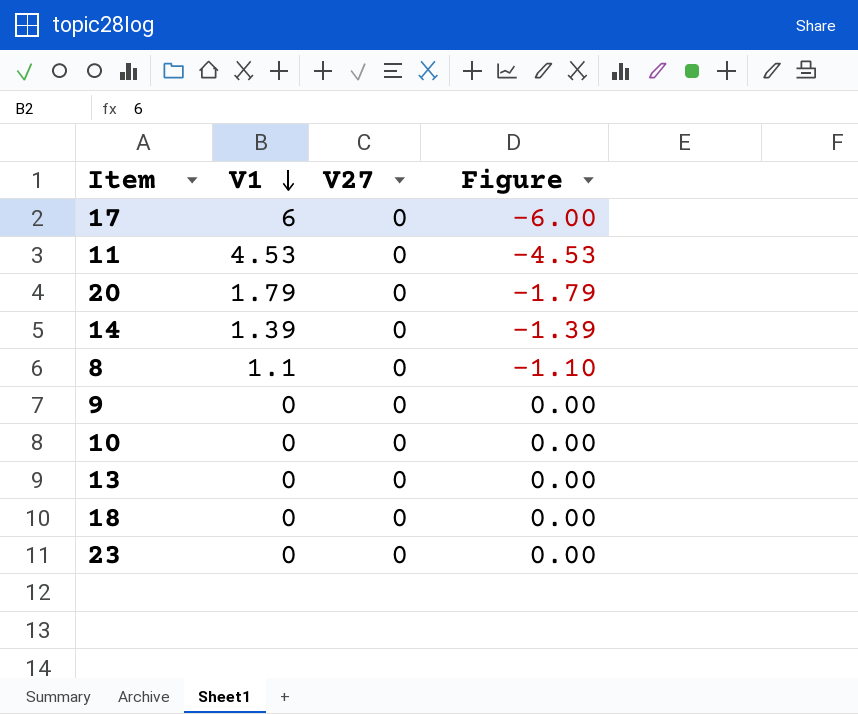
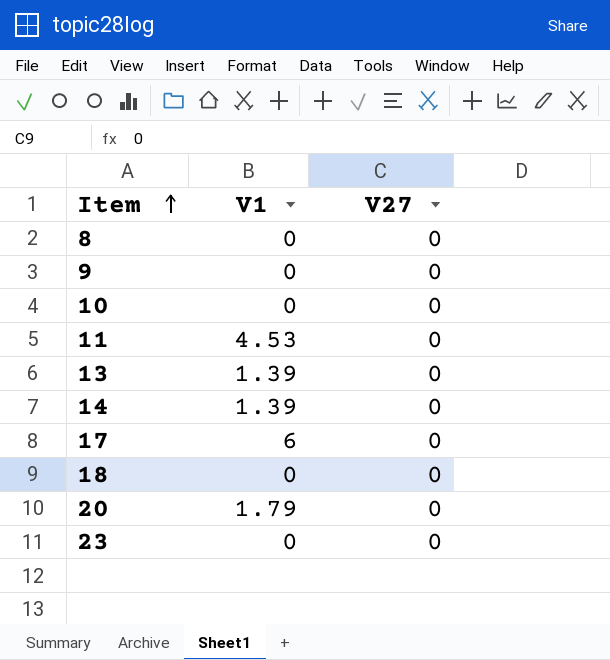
row order: V1 descending -> Item ascending
column Figure | formula: [V27] - [V1] -> none
8 | V1: 1.1 -> 0
13 | V1: 0 -> 1.39

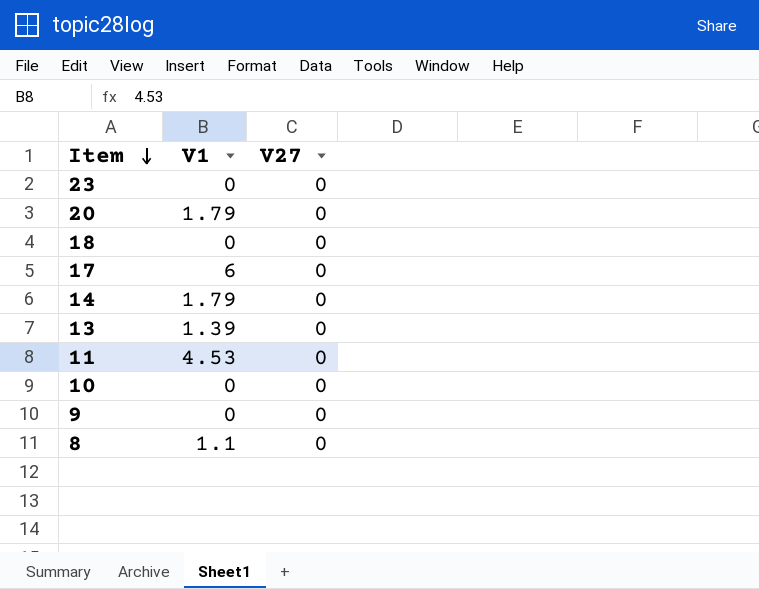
row order: Item ascending -> Item descending
14 | V1: 1.39 -> 1.79
8 | V1: 0 -> 1.1

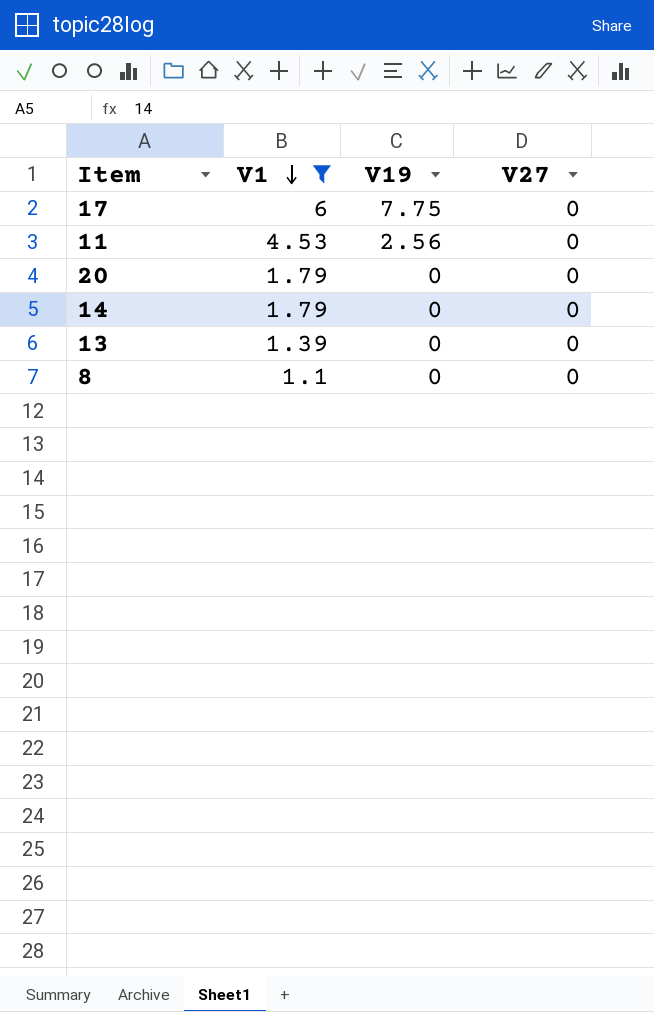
filter: none -> V1 != 0
row order: Item descending -> V1 descending
column V19 | position: none -> 3

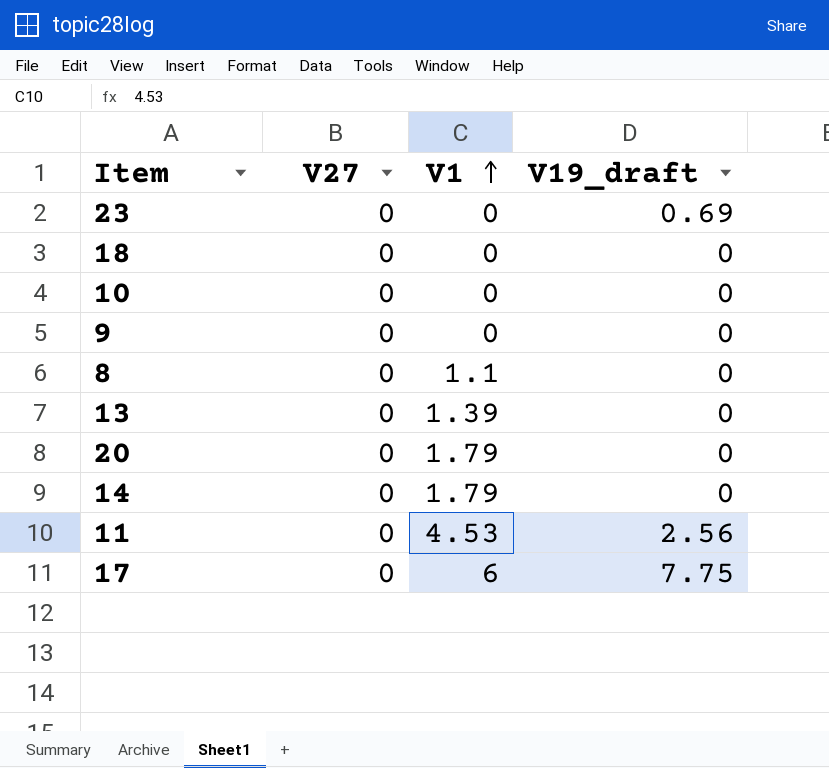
filter: V1 != 0 -> none
row order: V1 descending -> V1 ascending
column V27 | position: 4 -> 2
column name: V19 -> V19_draft

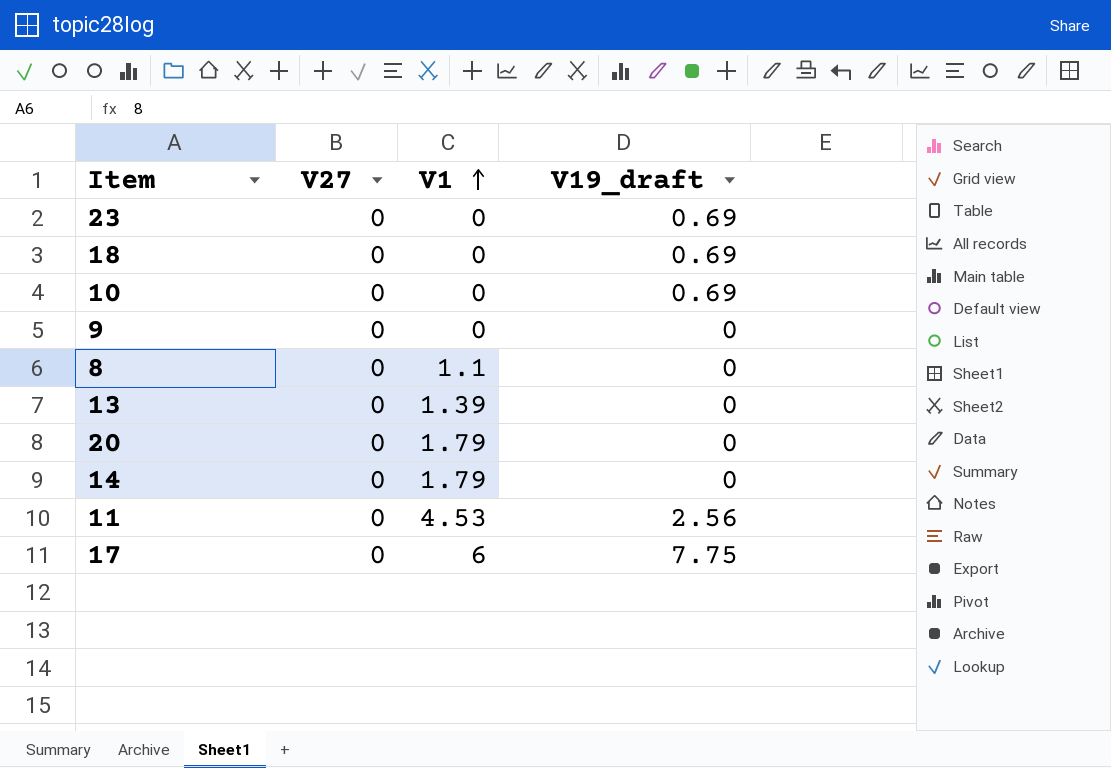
18 | V19_draft: 0 -> 0.69
10 | V19_draft: 0 -> 0.69

